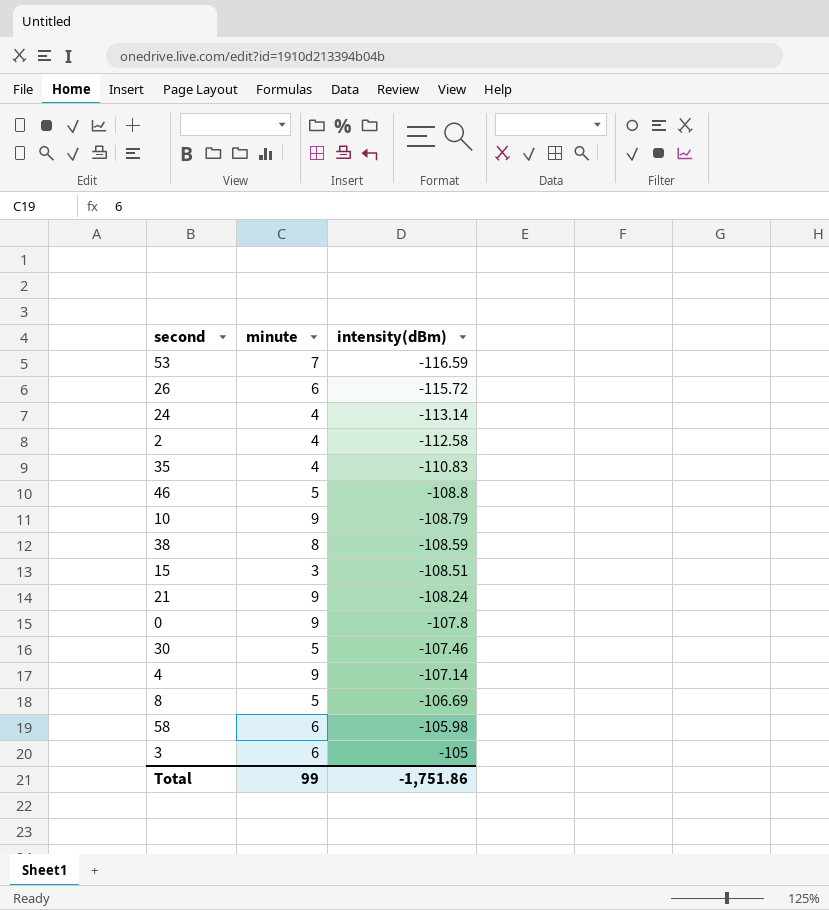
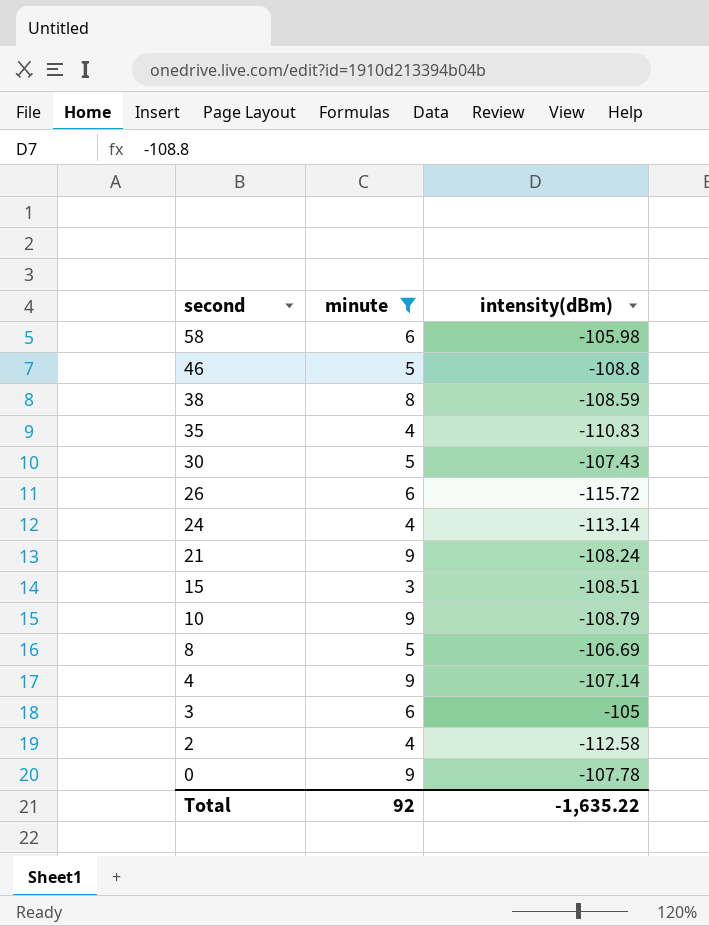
filter: none -> minute != 7
row order: intensity(dBm) ascending -> second descending
30 | intensity(dBm): -107.46 -> -107.43
0 | intensity(dBm): -107.8 -> -107.78
Total | minute: 99 -> 92
Total | intensity(dBm): -1,751.86 -> -1,635.22

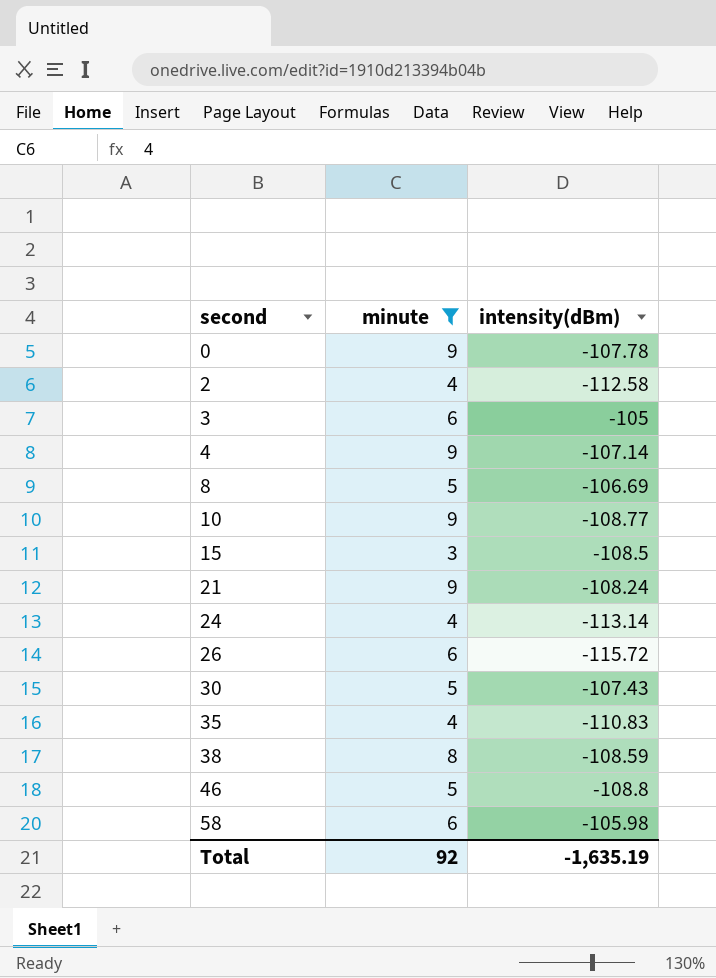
row order: second descending -> second ascending
10 | intensity(dBm): -108.79 -> -108.77
15 | intensity(dBm): -108.51 -> -108.5
Total | intensity(dBm): -1,635.22 -> -1,635.19

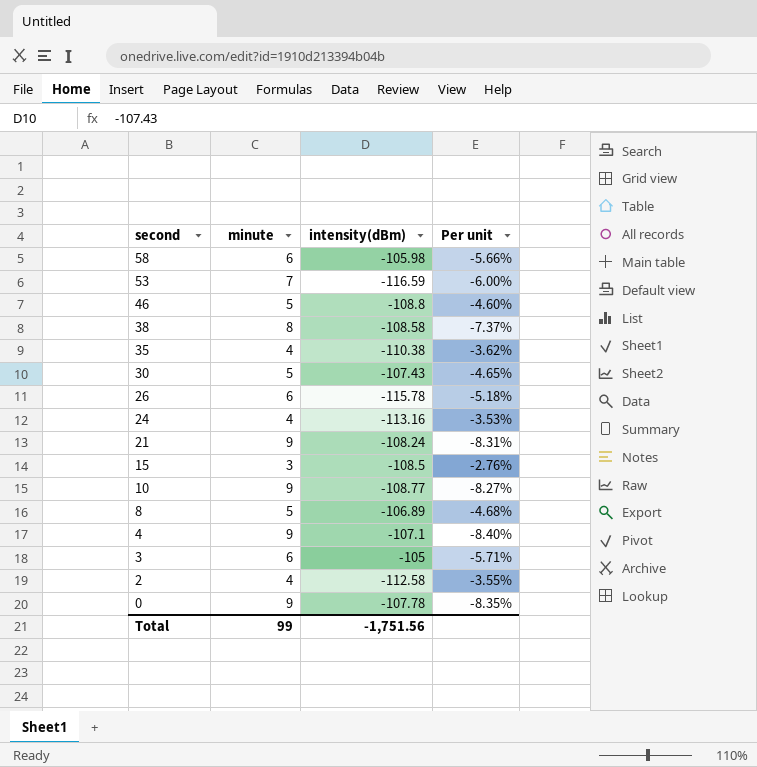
filter: minute != 7 -> none
row order: second ascending -> second descending
column Per unit | formula: none -> [minute] / [intensity(dBm)]
38 | intensity(dBm): -108.59 -> -108.58
35 | intensity(dBm): -110.83 -> -110.38
26 | intensity(dBm): -115.72 -> -115.78
24 | intensity(dBm): -113.14 -> -113.16
8 | intensity(dBm): -106.69 -> -106.89
4 | intensity(dBm): -107.14 -> -107.1
Total | minute: 92 -> 99
Total | intensity(dBm): -1,635.19 -> -1,751.56

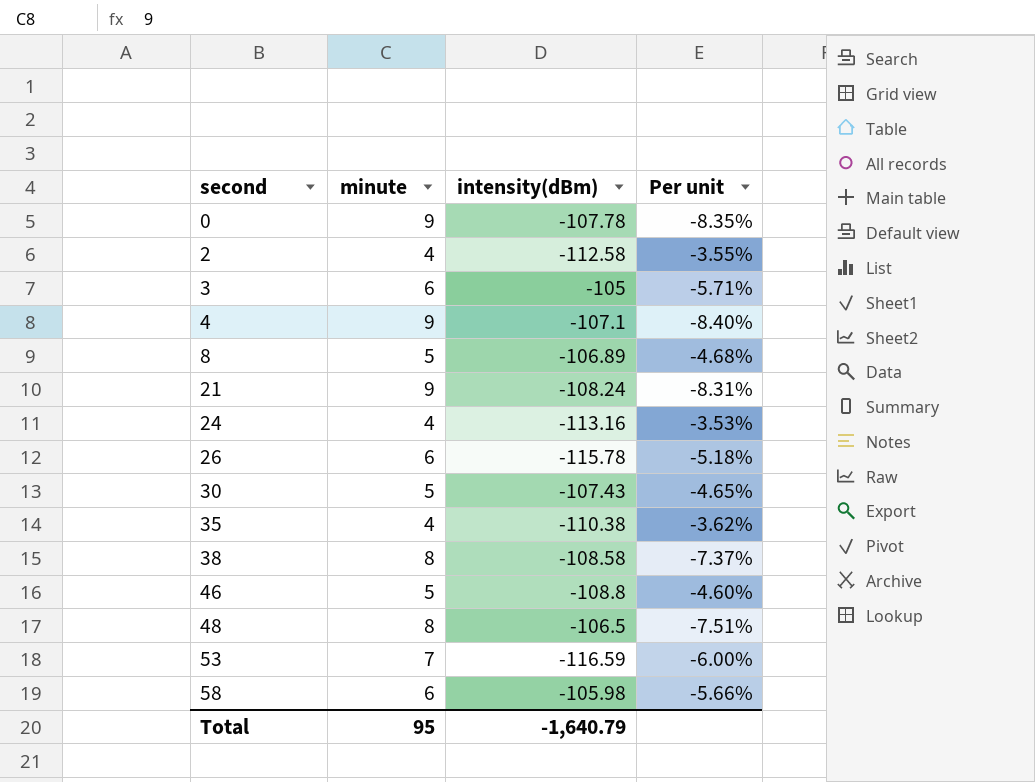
row order: second descending -> second ascending
row 15: 3 | -108.5 | -2.76% -> none
row 10: 9 | -108.77 | -8.27% -> none
row 48: none -> 8 | -106.5 | -7.51%
Total | minute: 99 -> 95
Total | intensity(dBm): -1,751.56 -> -1,640.79

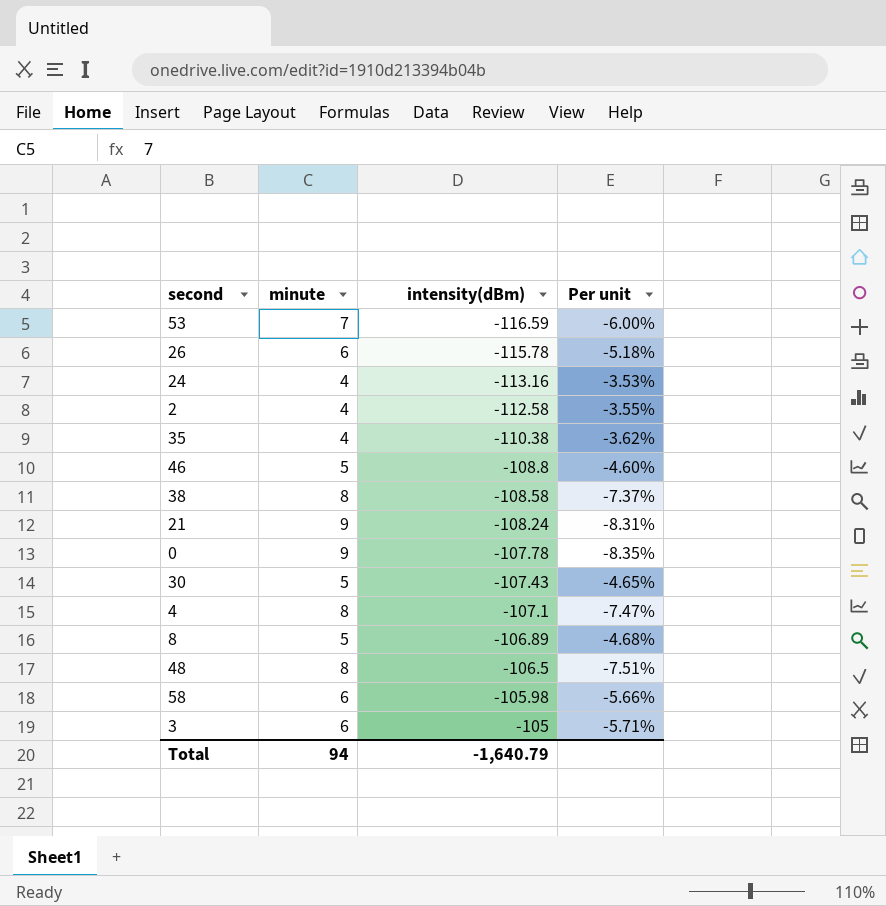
row order: second ascending -> intensity(dBm) ascending
4 | minute: 9 -> 8
4 | Per unit: -8.40% -> -7.47%
Total | minute: 95 -> 94

